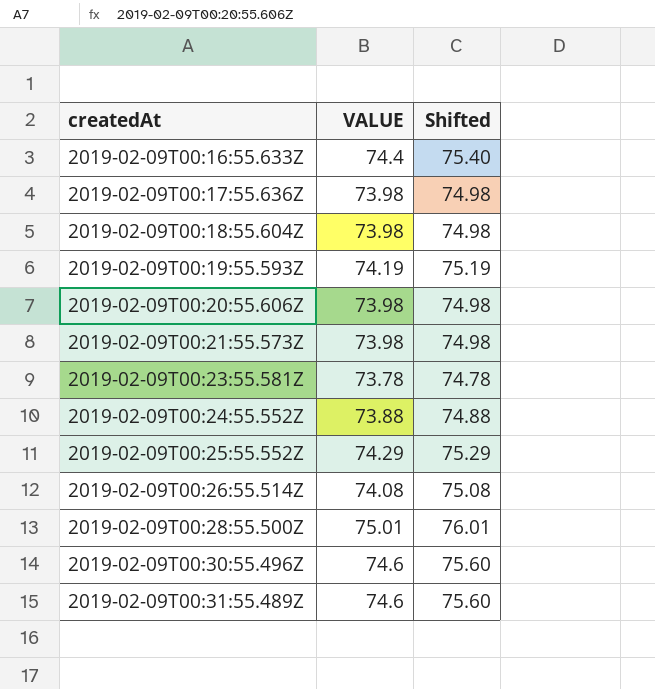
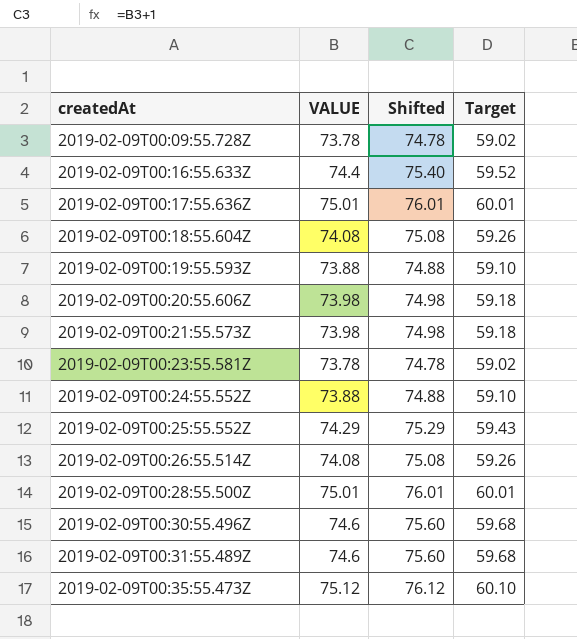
column Target | formula: none -> [VALUE] * 0.8
row 2019-02-09T00:09:55.728Z: none -> 73.78 | 74.78 | 59.02
2019-02-09T00:17:55.636Z | VALUE: 73.98 -> 75.01
2019-02-09T00:17:55.636Z | Shifted: 74.98 -> 76.01
2019-02-09T00:18:55.604Z | VALUE: 73.98 -> 74.08
2019-02-09T00:18:55.604Z | Shifted: 74.98 -> 75.08
2019-02-09T00:19:55.593Z | VALUE: 74.19 -> 73.88
2019-02-09T00:19:55.593Z | Shifted: 75.19 -> 74.88
row 2019-02-09T00:35:55.473Z: none -> 75.12 | 76.12 | 60.10

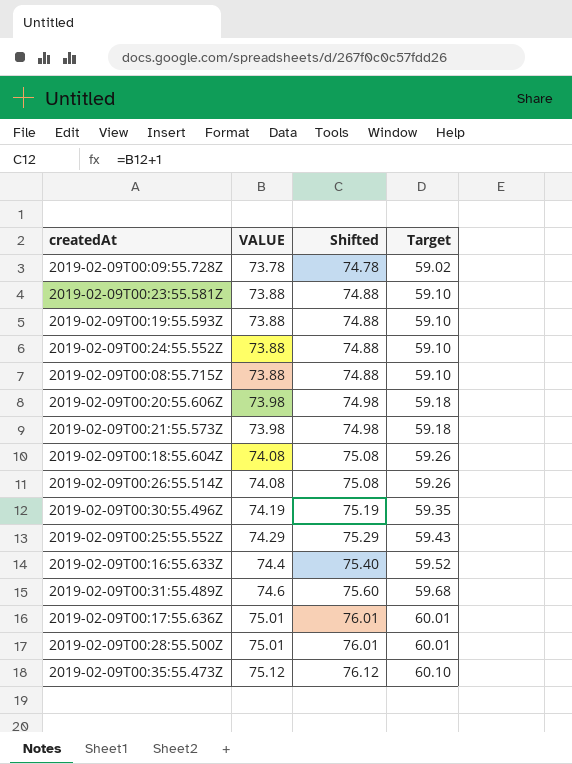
row order: createdAt ascending -> VALUE ascending
2019-02-09T00:23:55.581Z | VALUE: 73.78 -> 73.88
2019-02-09T00:23:55.581Z | Shifted: 74.78 -> 74.88
2019-02-09T00:23:55.581Z | Target: 59.02 -> 59.10
row 2019-02-09T00:08:55.715Z: none -> 73.88 | 74.88 | 59.10
2019-02-09T00:30:55.496Z | VALUE: 74.6 -> 74.19
2019-02-09T00:30:55.496Z | Shifted: 75.60 -> 75.19
2019-02-09T00:30:55.496Z | Target: 59.68 -> 59.35

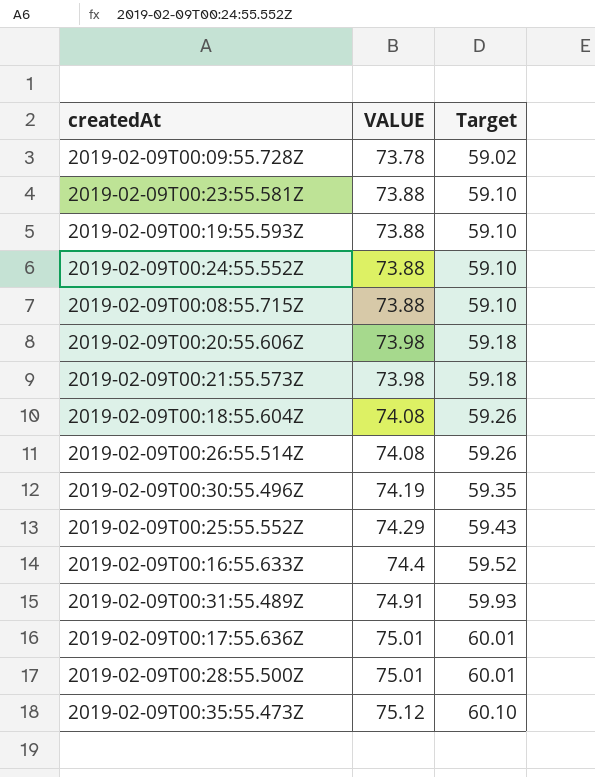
column Shifted | formula: [VALUE] + 1 -> none
2019-02-09T00:31:55.489Z | VALUE: 74.6 -> 74.91
2019-02-09T00:31:55.489Z | Target: 59.68 -> 59.93

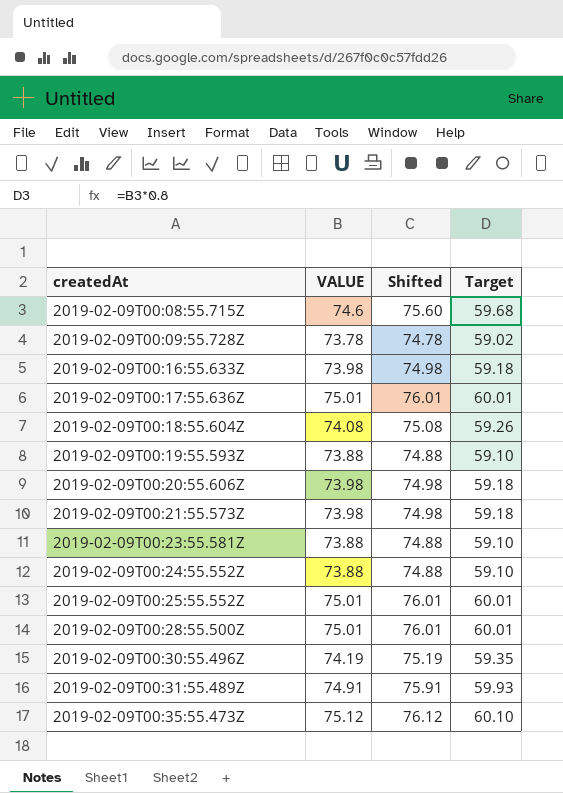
row order: VALUE ascending -> createdAt ascending
column Shifted | formula: none -> [VALUE] + 1
row 2019-02-09T00:26:55.514Z: 74.08 | 59.26 -> none
2019-02-09T00:08:55.715Z | VALUE: 73.88 -> 74.6
2019-02-09T00:08:55.715Z | Target: 59.10 -> 59.68
2019-02-09T00:16:55.633Z | VALUE: 74.4 -> 73.98
2019-02-09T00:16:55.633Z | Target: 59.52 -> 59.18
2019-02-09T00:25:55.552Z | VALUE: 74.29 -> 75.01
2019-02-09T00:25:55.552Z | Target: 59.43 -> 60.01

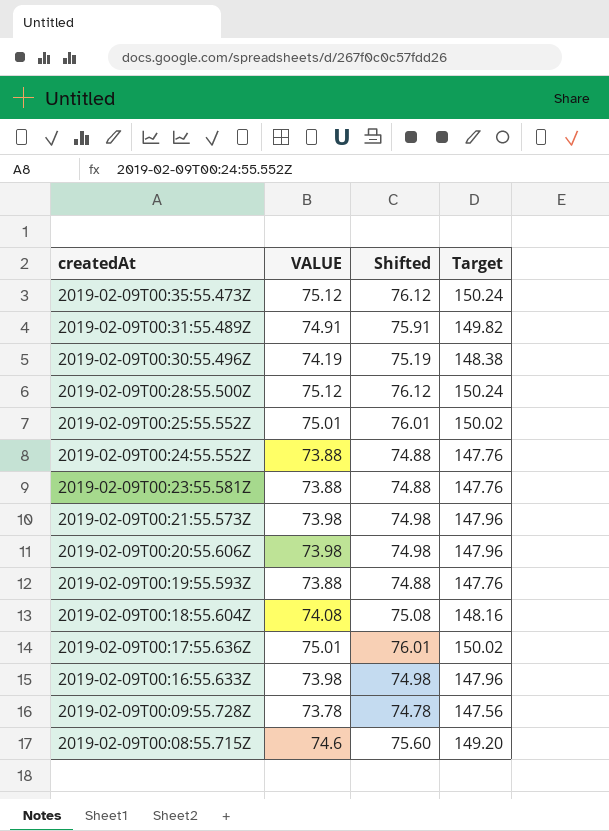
row order: createdAt ascending -> createdAt descending
column Target | formula: [VALUE] * 0.8 -> [VALUE] * 2
2019-02-09T00:28:55.500Z | VALUE: 75.01 -> 75.12
2019-02-09T00:28:55.500Z | Shifted: 76.01 -> 76.12

